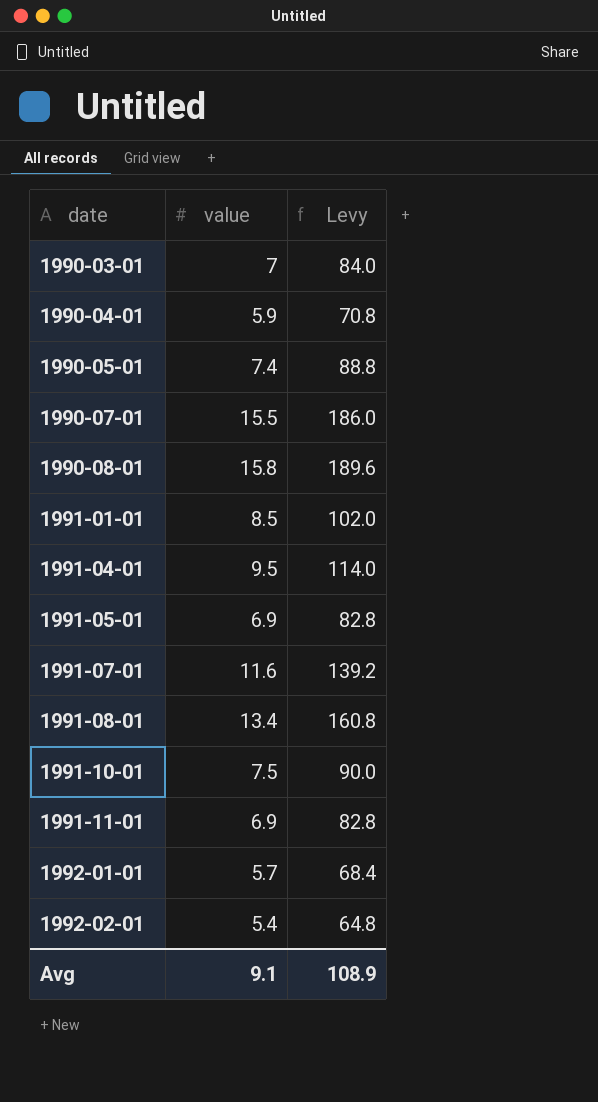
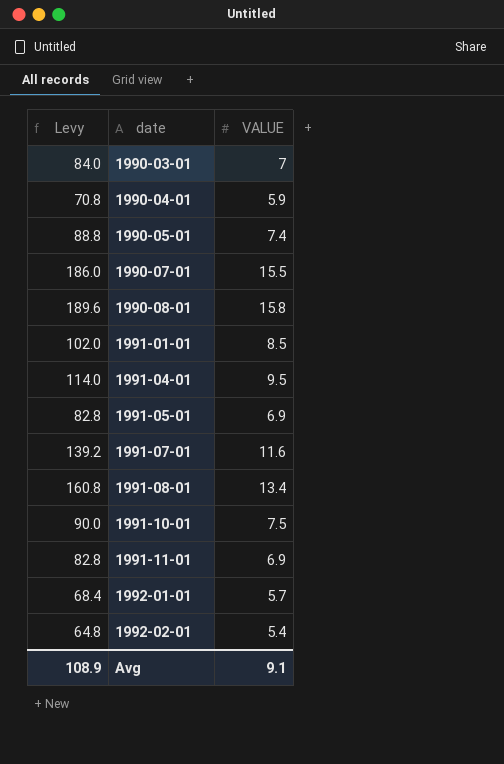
column Levy | position: 3 -> 1
column name: value -> VALUE

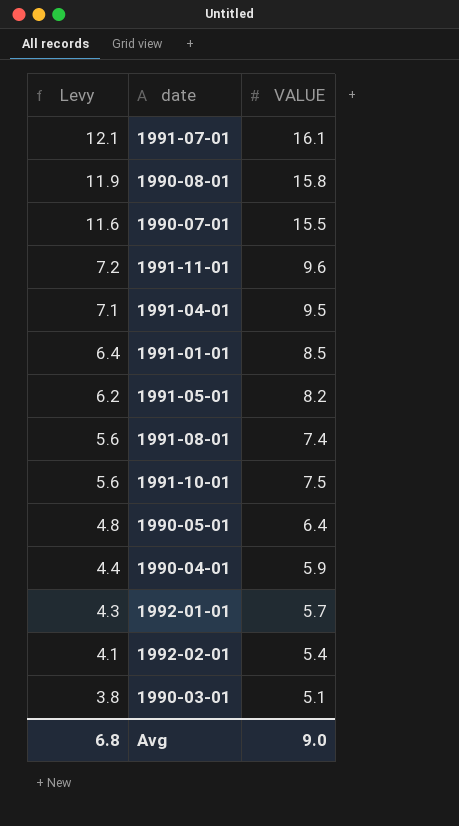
row order: date ascending -> Levy descending
column Levy | formula: [VALUE] * 12 -> [VALUE] * 0.75
1991-07-01 | VALUE: 11.6 -> 16.1
1991-11-01 | VALUE: 6.9 -> 9.6
1991-05-01 | VALUE: 6.9 -> 8.2
1991-08-01 | VALUE: 13.4 -> 7.4
1990-05-01 | VALUE: 7.4 -> 6.4
1990-03-01 | VALUE: 7 -> 5.1
Avg | Levy: 108.9 -> 6.8
Avg | VALUE: 9.1 -> 9.0

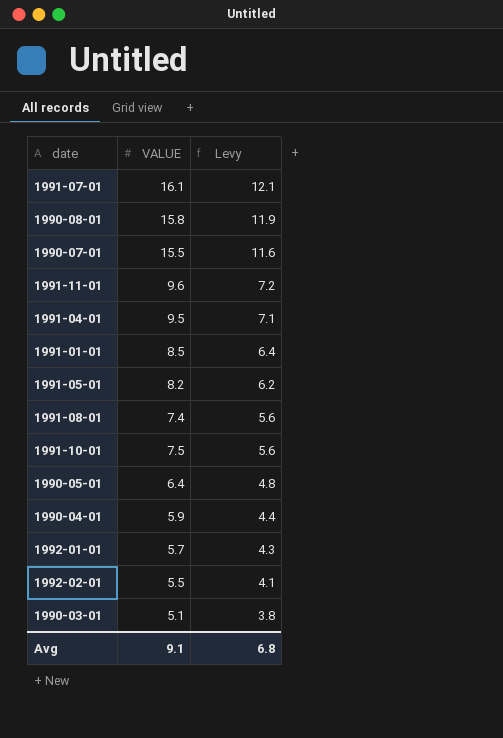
column Levy | position: 1 -> 3
1992-02-01 | VALUE: 5.4 -> 5.5
Avg | VALUE: 9.0 -> 9.1

